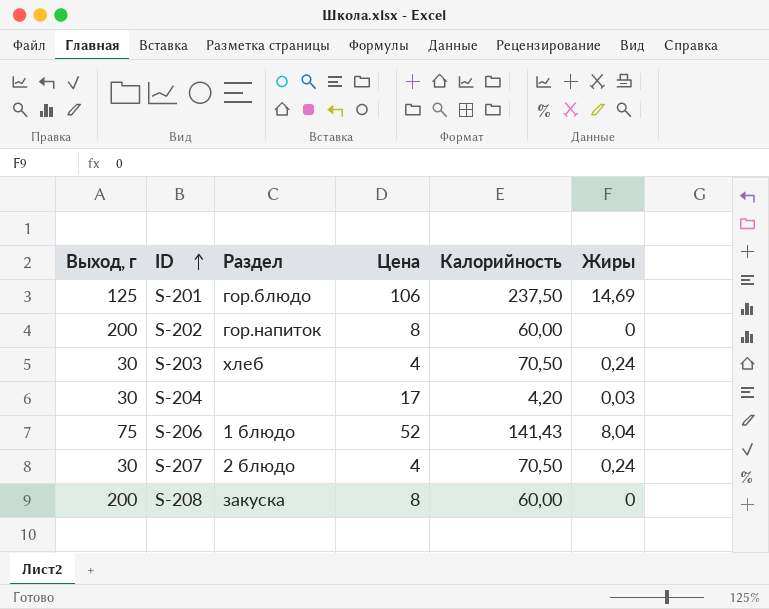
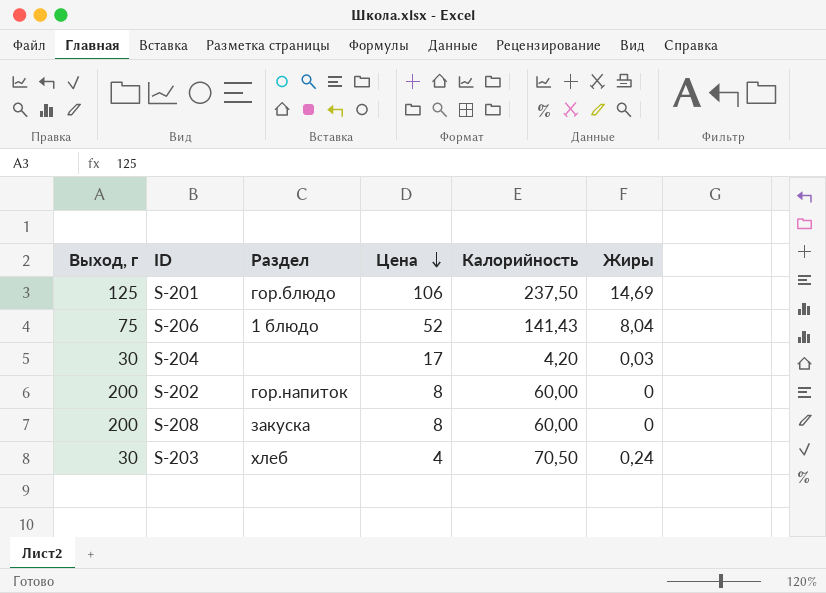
row order: ID ascending -> Цена descending
row S-207: 30 | 2 блюдо | 4 | 70,50 | 0,24 -> none

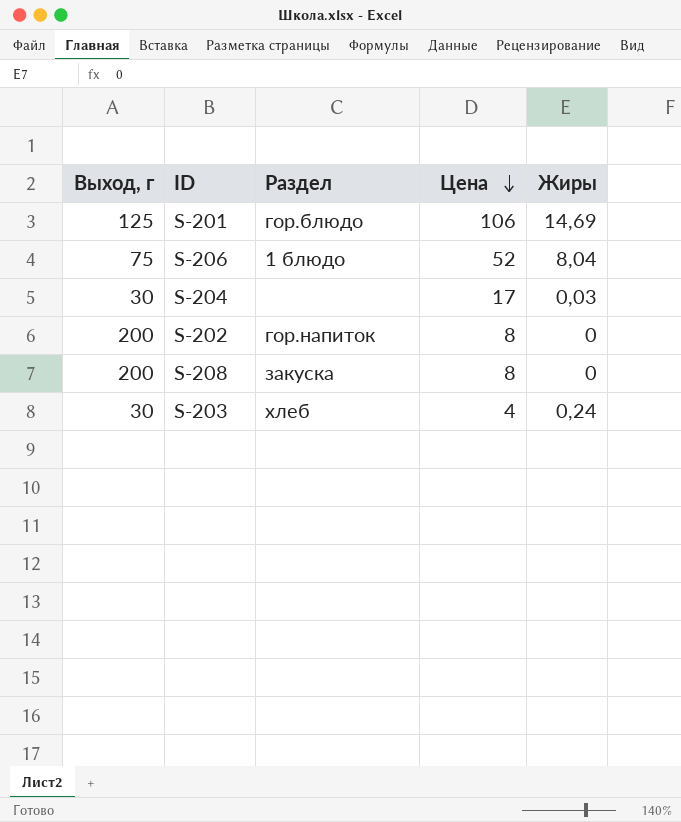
column Калорийность | position: 5 -> none

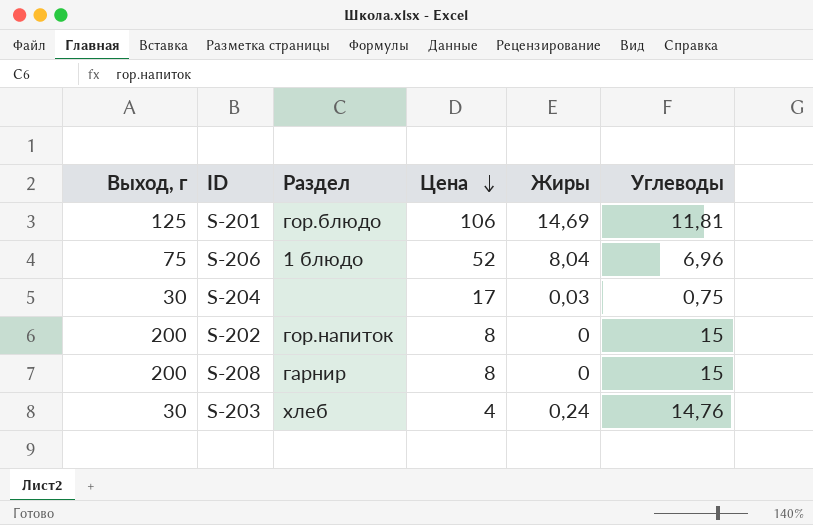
column Углеводы | position: none -> 6
S-208 | Раздел: закуска -> гарнир

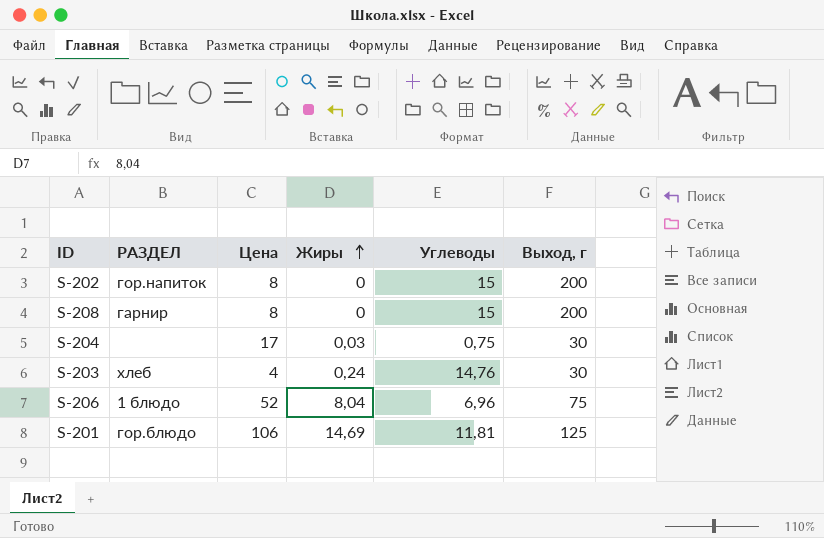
row order: Цена descending -> Жиры ascending
column name: Раздел -> РАЗДЕЛ
column Выход, г | position: 1 -> 6

